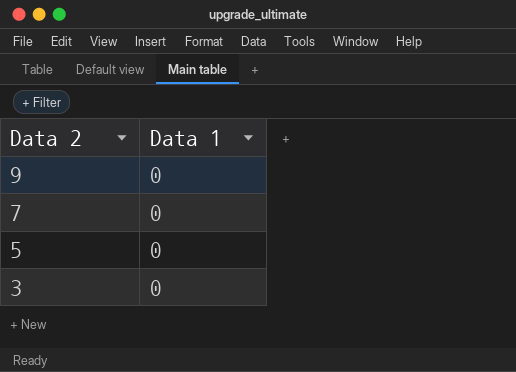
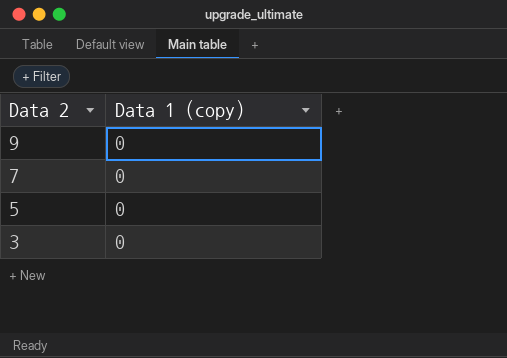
column name: Data 1 -> Data 1 (copy)

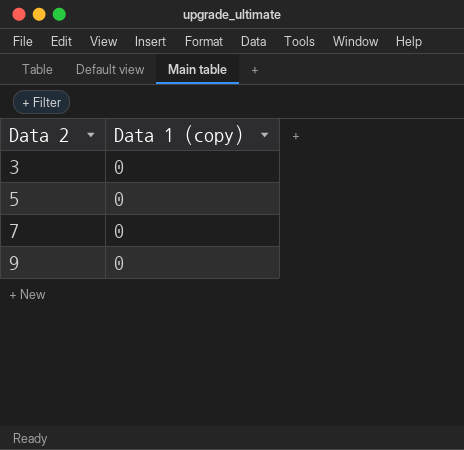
row order: Data 2 descending -> Data 2 ascending

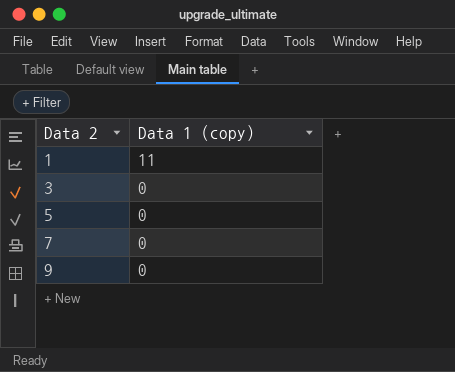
row 1: none -> 11

